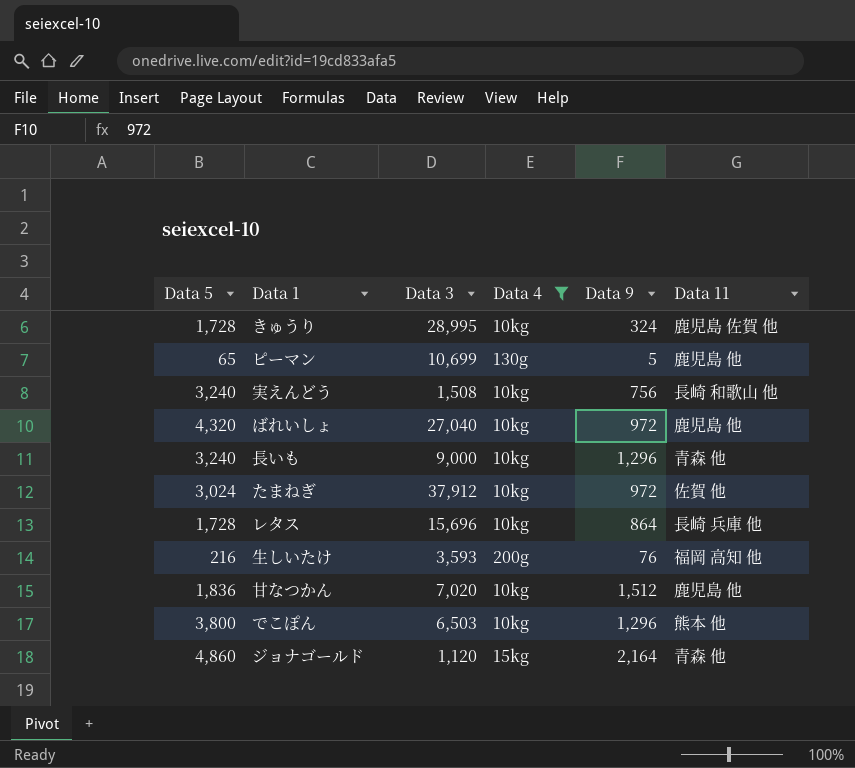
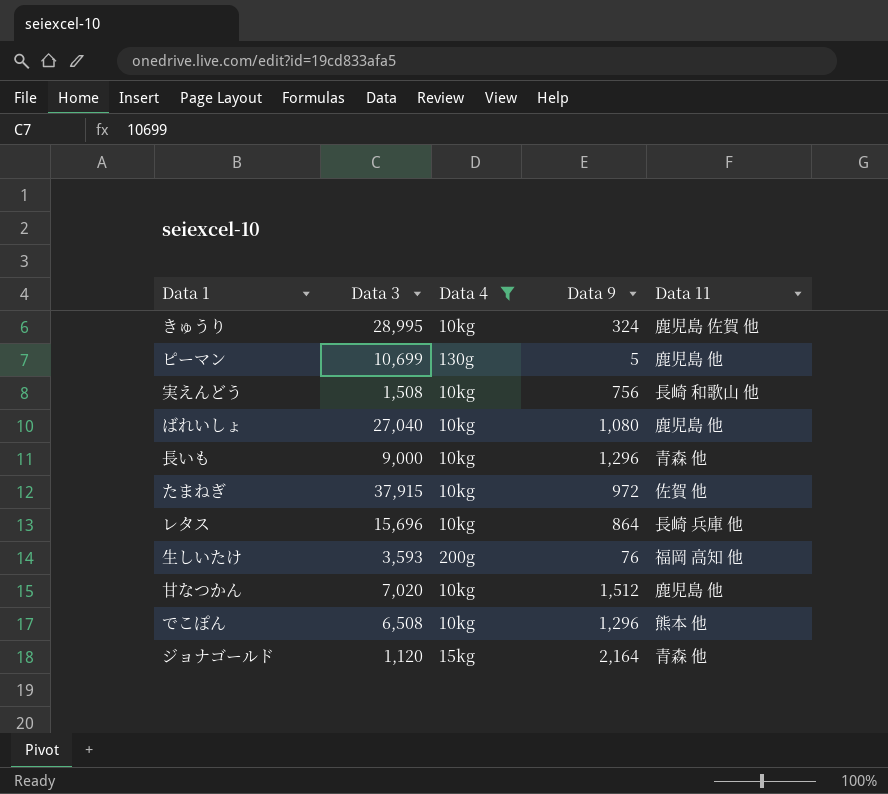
column Data 5 | position: 1 -> none
ばれいしょ | Data 9: 972 -> 1,080
たまねぎ | Data 3: 37,912 -> 37,915
でこぽん | Data 3: 6,503 -> 6,508

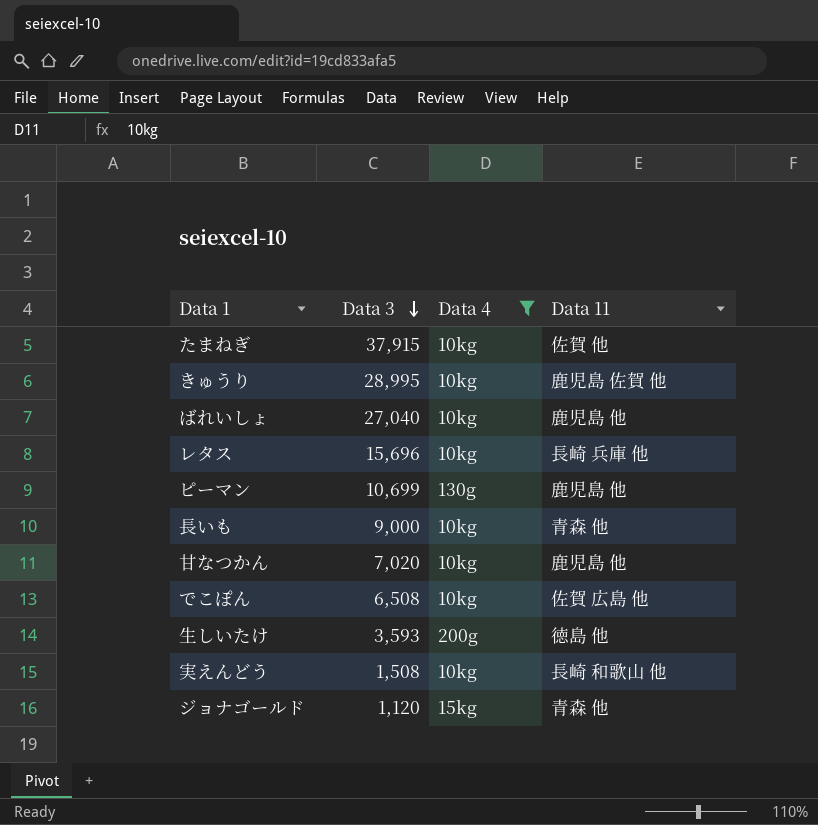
row order: none -> Data 3 descending
column Data 9 | position: 4 -> none
でこぽん | Data 11: 熊本 他 -> 佐賀 広島 他
生しいたけ | Data 11: 福岡 高知 他 -> 徳島 他

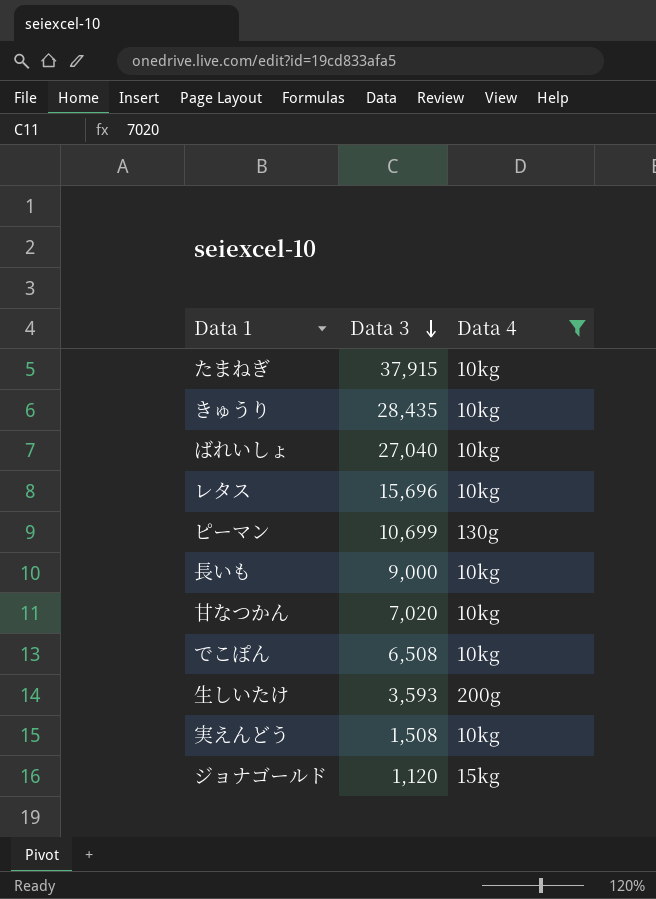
column Data 11 | position: 4 -> none
きゅうり | Data 3: 28,995 -> 28,435

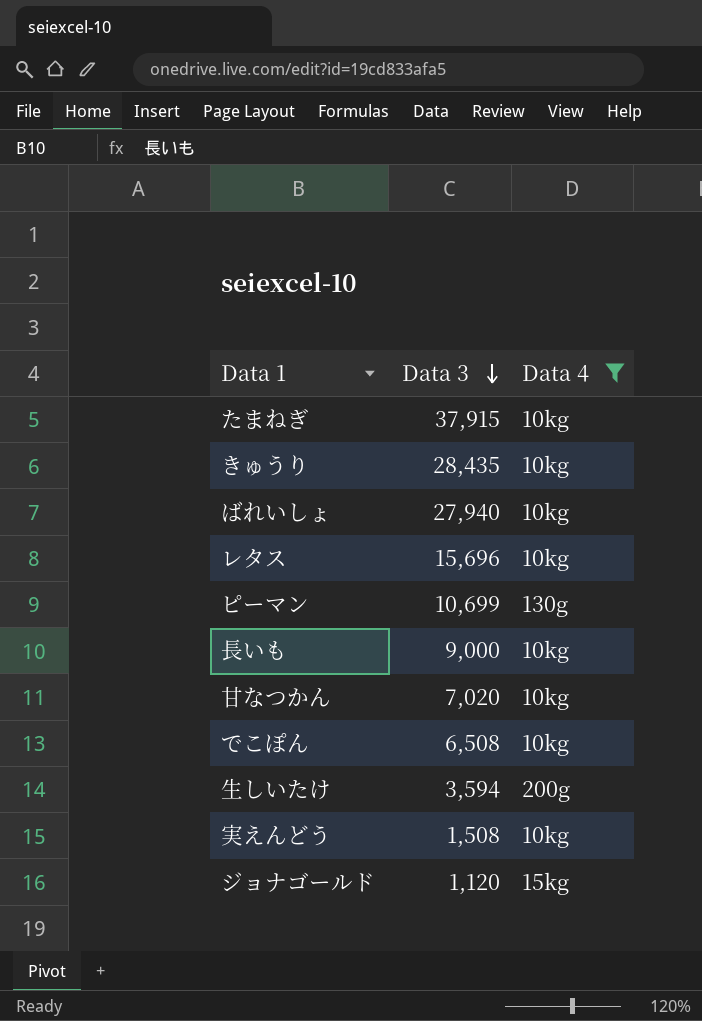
ばれいしょ | Data 3: 27,040 -> 27,940
生しいたけ | Data 3: 3,593 -> 3,594

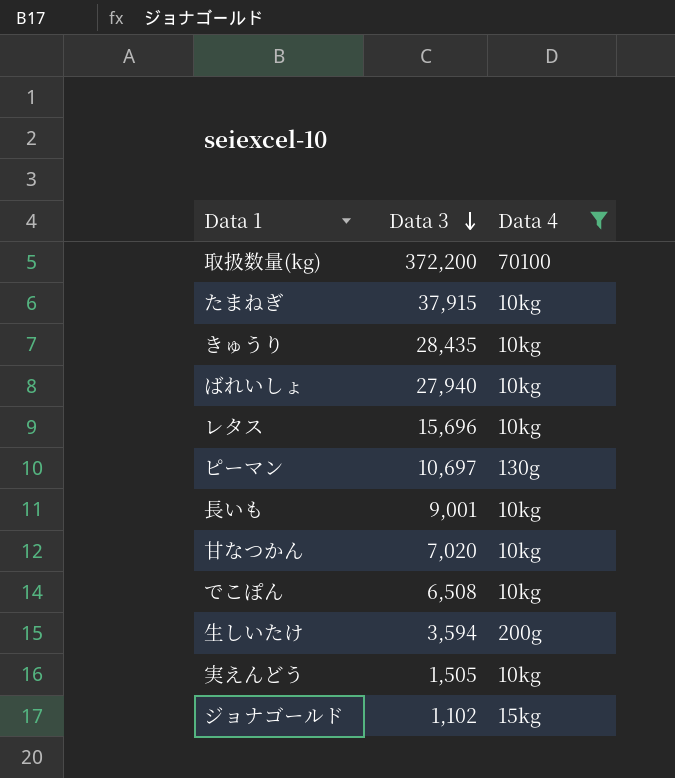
row 取扱数量(kg): none -> 372,200 | 70100
ピーマン | Data 3: 10,699 -> 10,697
長いも | Data 3: 9,000 -> 9,001
実えんどう | Data 3: 1,508 -> 1,505
ジョナゴールド | Data 3: 1,120 -> 1,102

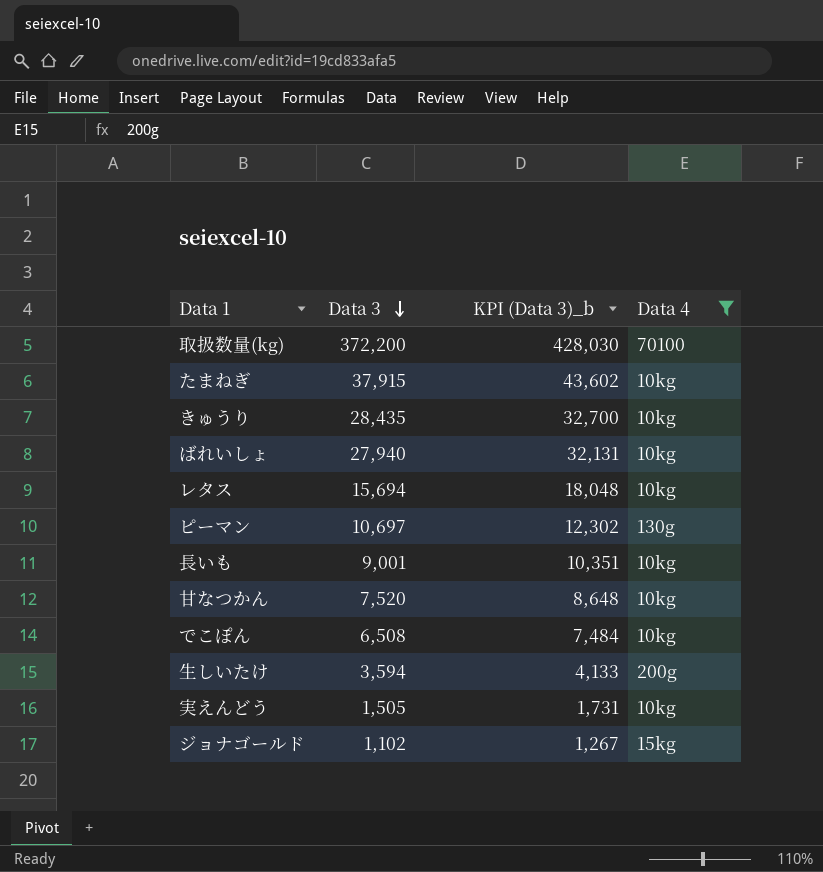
column KPI (Data 3)_b | formula: none -> [Data 3] * 1.15
レタス | Data 3: 15,696 -> 15,694
甘なつかん | Data 3: 7,020 -> 7,520

